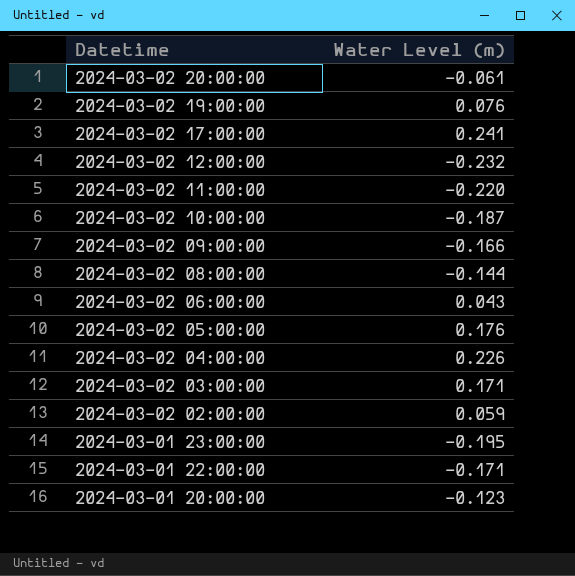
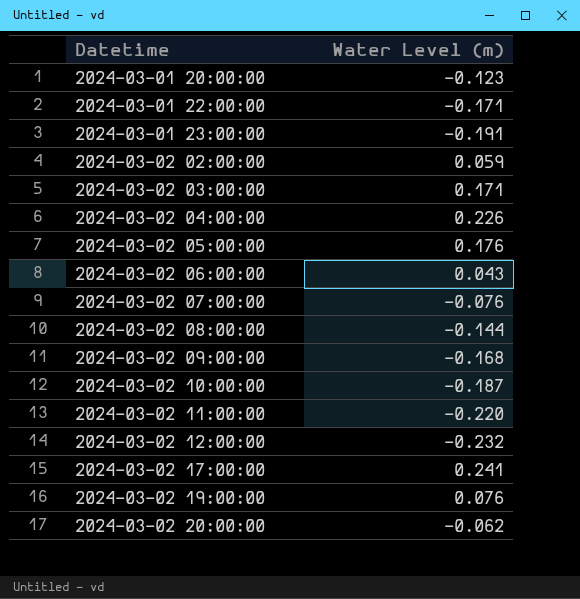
row order: Datetime descending -> Datetime ascending
2024-03-01 23:00:00 | Water Level (m): -0.195 -> -0.191
row 2024-03-02 07:00:00: none -> -0.076
2024-03-02 09:00:00 | Water Level (m): -0.166 -> -0.168
2024-03-02 20:00:00 | Water Level (m): -0.061 -> -0.062

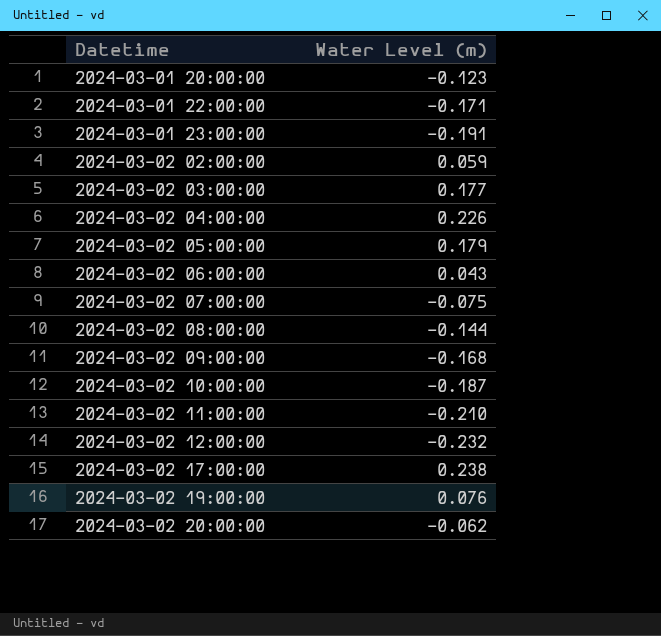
2024-03-02 03:00:00 | Water Level (m): 0.171 -> 0.177
2024-03-02 05:00:00 | Water Level (m): 0.176 -> 0.179
2024-03-02 07:00:00 | Water Level (m): -0.076 -> -0.075
2024-03-02 11:00:00 | Water Level (m): -0.220 -> -0.210
2024-03-02 17:00:00 | Water Level (m): 0.241 -> 0.238

